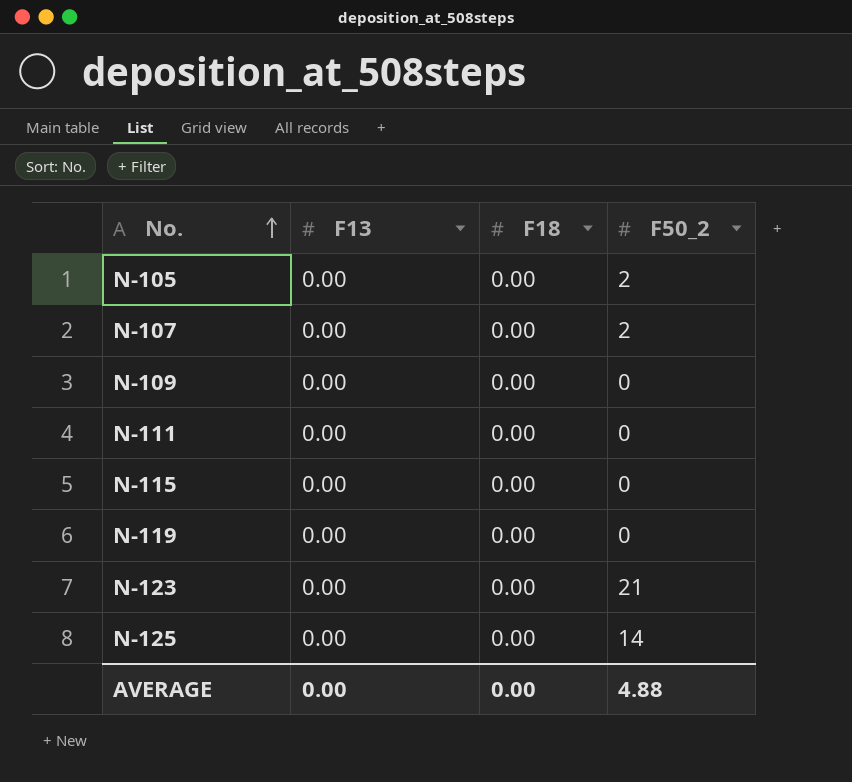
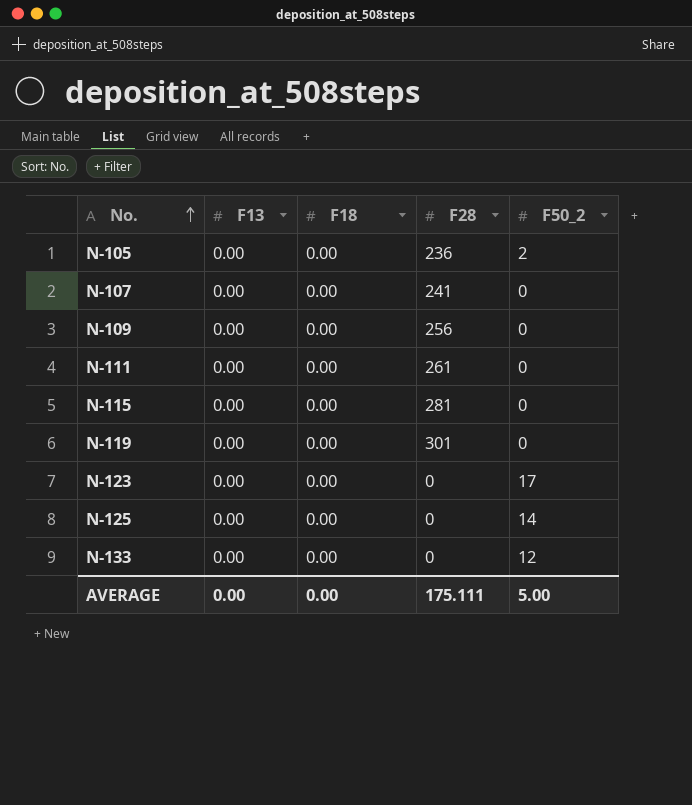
column F28 | position: none -> 4
N-107 | F50_2: 2 -> 0
N-123 | F50_2: 21 -> 17
row N-133: none -> 0.00 | 0.00 | 0 | 12
AVERAGE | F50_2: 4.88 -> 5.00

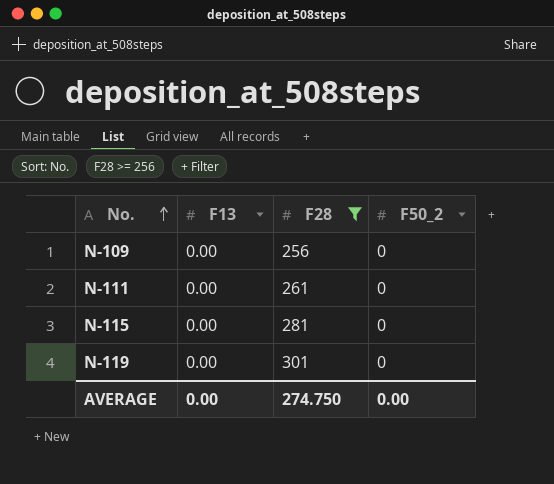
filter: none -> F28 >= 256
column F18 | position: 3 -> none
AVERAGE | F28: 175.111 -> 274.750
AVERAGE | F50_2: 5.00 -> 0.00

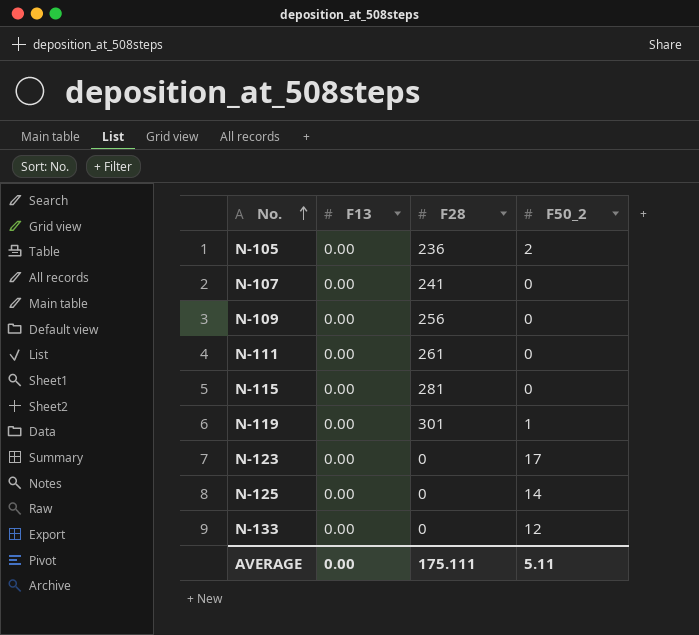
filter: F28 >= 256 -> none
N-119 | F50_2: 0 -> 1
AVERAGE | F28: 274.750 -> 175.111
AVERAGE | F50_2: 0.00 -> 5.11

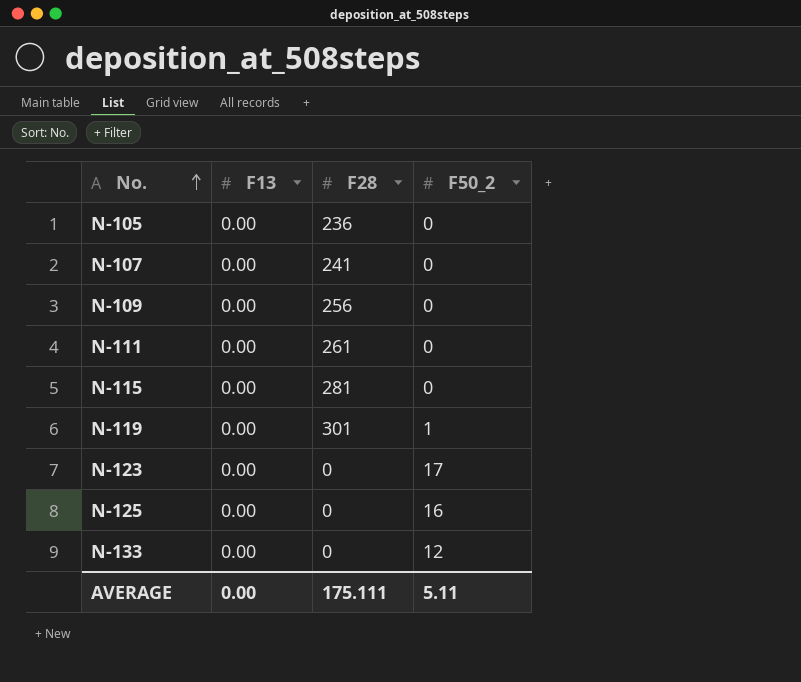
N-105 | F50_2: 2 -> 0
N-125 | F50_2: 14 -> 16

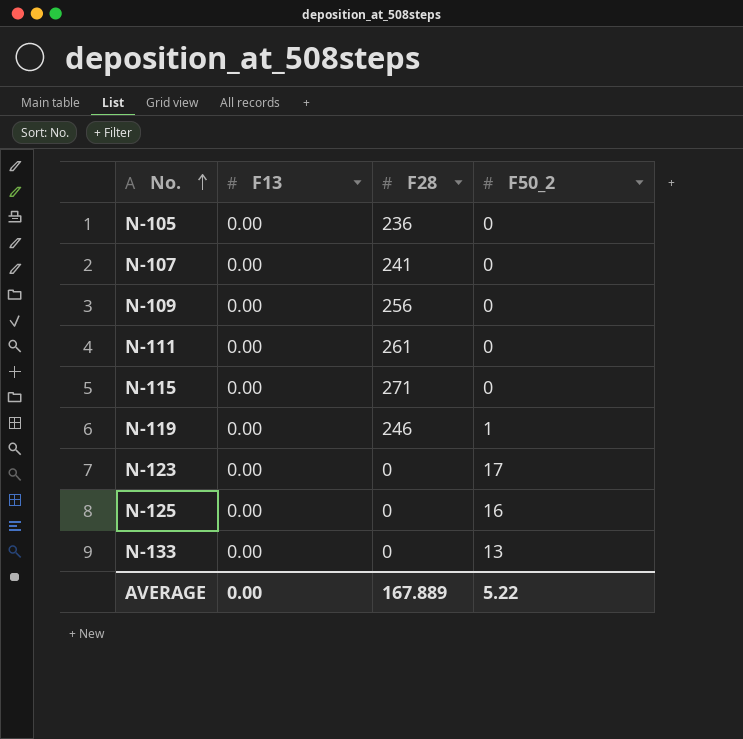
N-115 | F28: 281 -> 271
N-119 | F28: 301 -> 246
N-133 | F50_2: 12 -> 13
AVERAGE | F28: 175.111 -> 167.889
AVERAGE | F50_2: 5.11 -> 5.22

